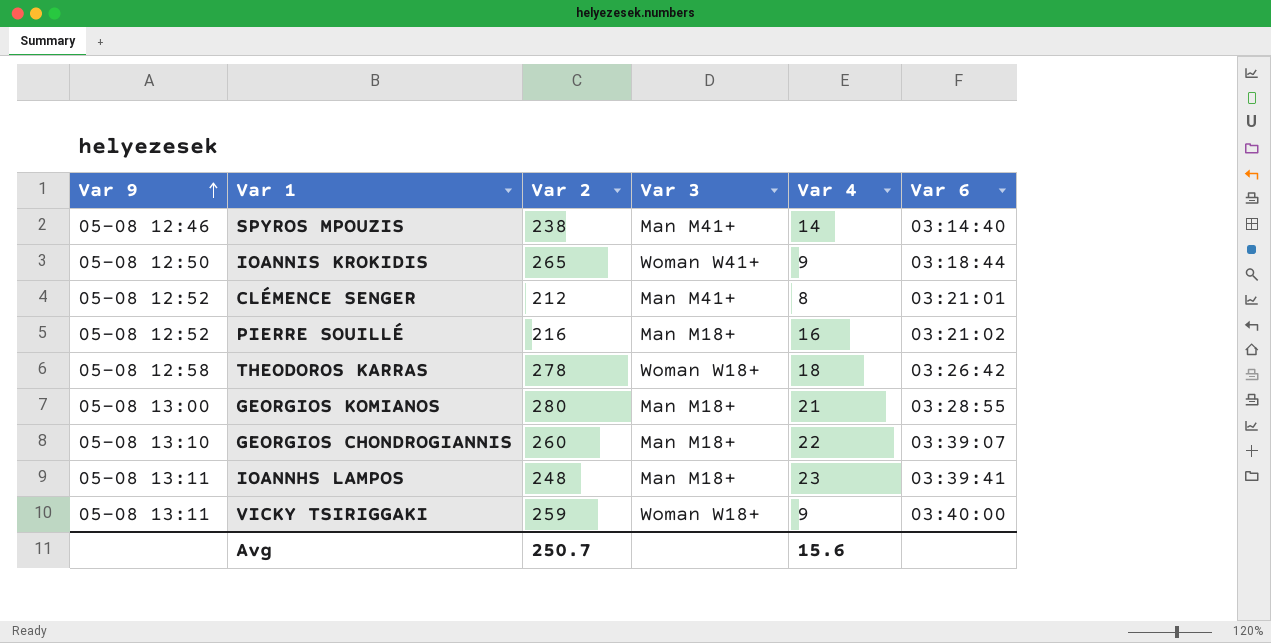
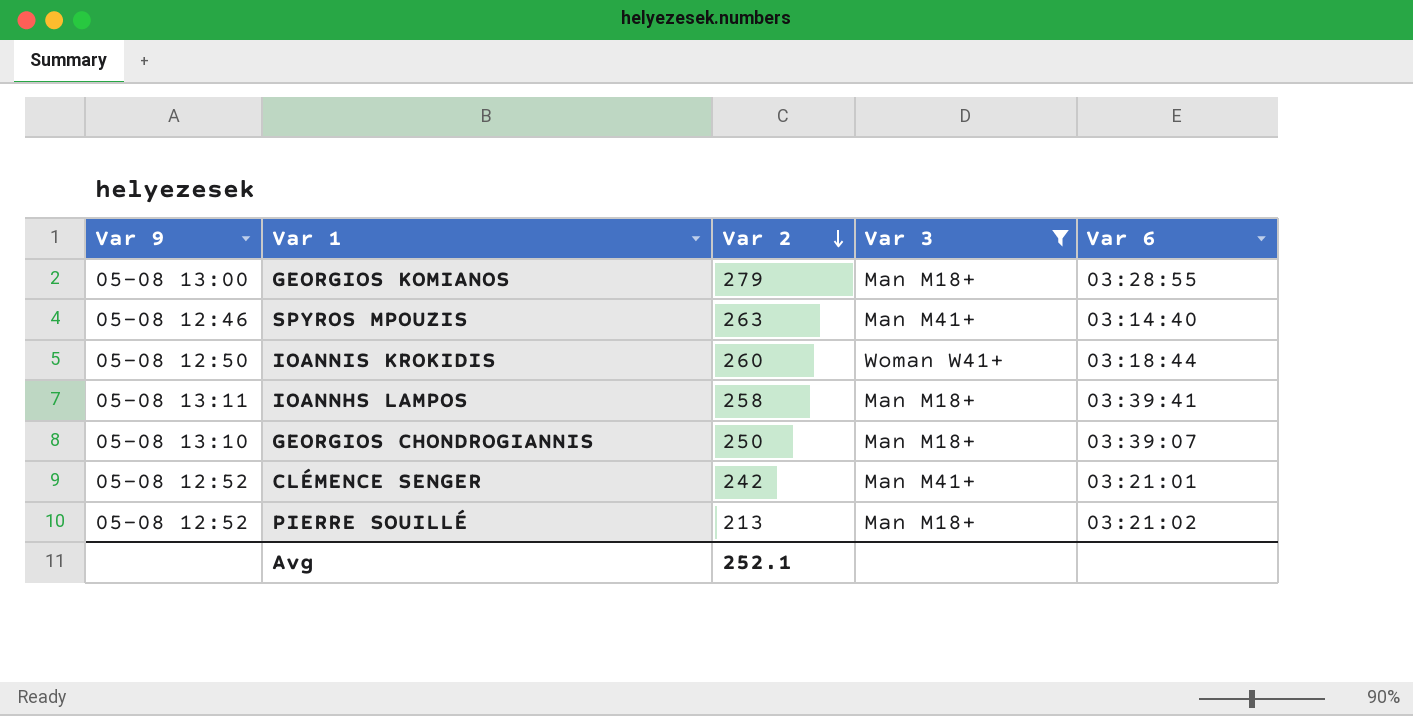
filter: none -> Var 3 != Woman W18+
row order: Var 9 ascending -> Var 2 descending
column Var 4 | position: 5 -> none
GEORGIOS KOMIANOS | Var 2: 280 -> 279
SPYROS MPOUZIS | Var 2: 238 -> 263
IOANNIS KROKIDIS | Var 2: 265 -> 260
IOANNHS LAMPOS | Var 2: 248 -> 258
GEORGIOS CHONDROGIANNIS | Var 2: 260 -> 250
CLÉMENCE SENGER | Var 2: 212 -> 242
PIERRE SOUILLÉ | Var 2: 216 -> 213
Avg | Var 2: 250.7 -> 252.1

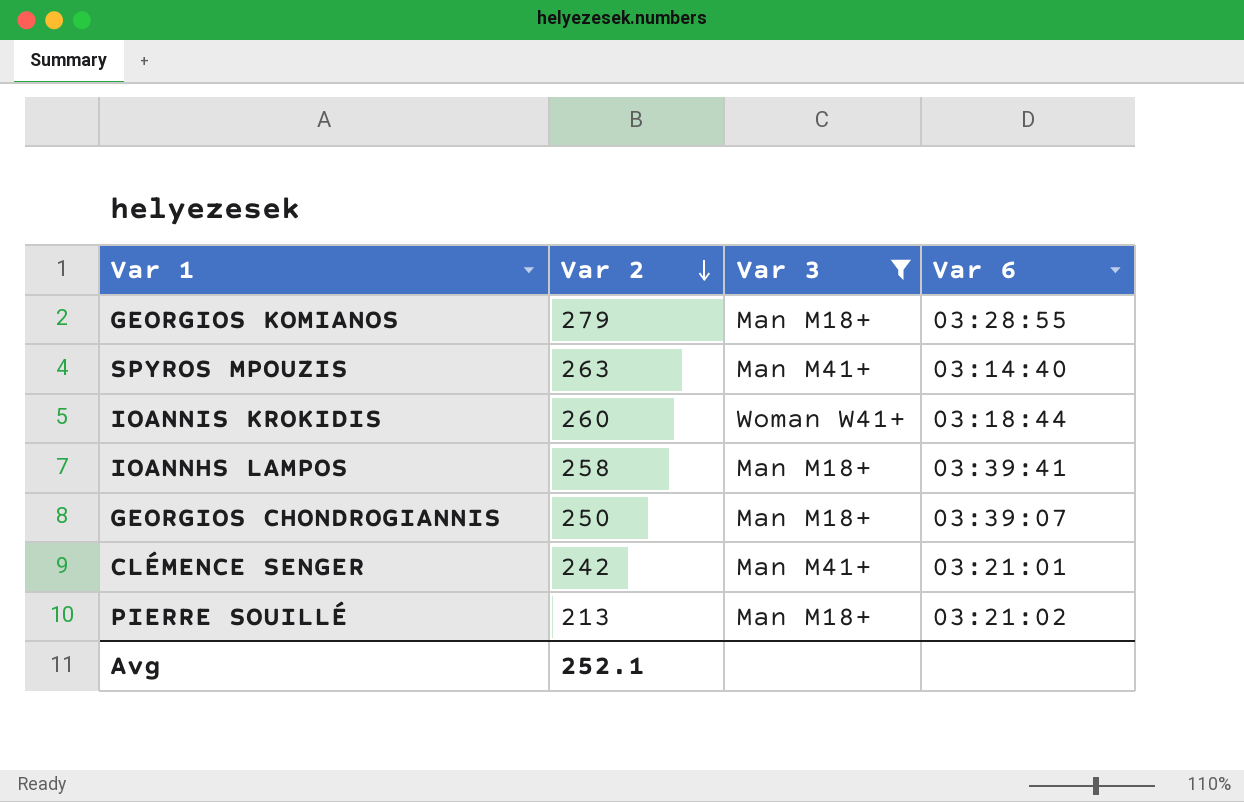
column Var 9 | position: 1 -> none

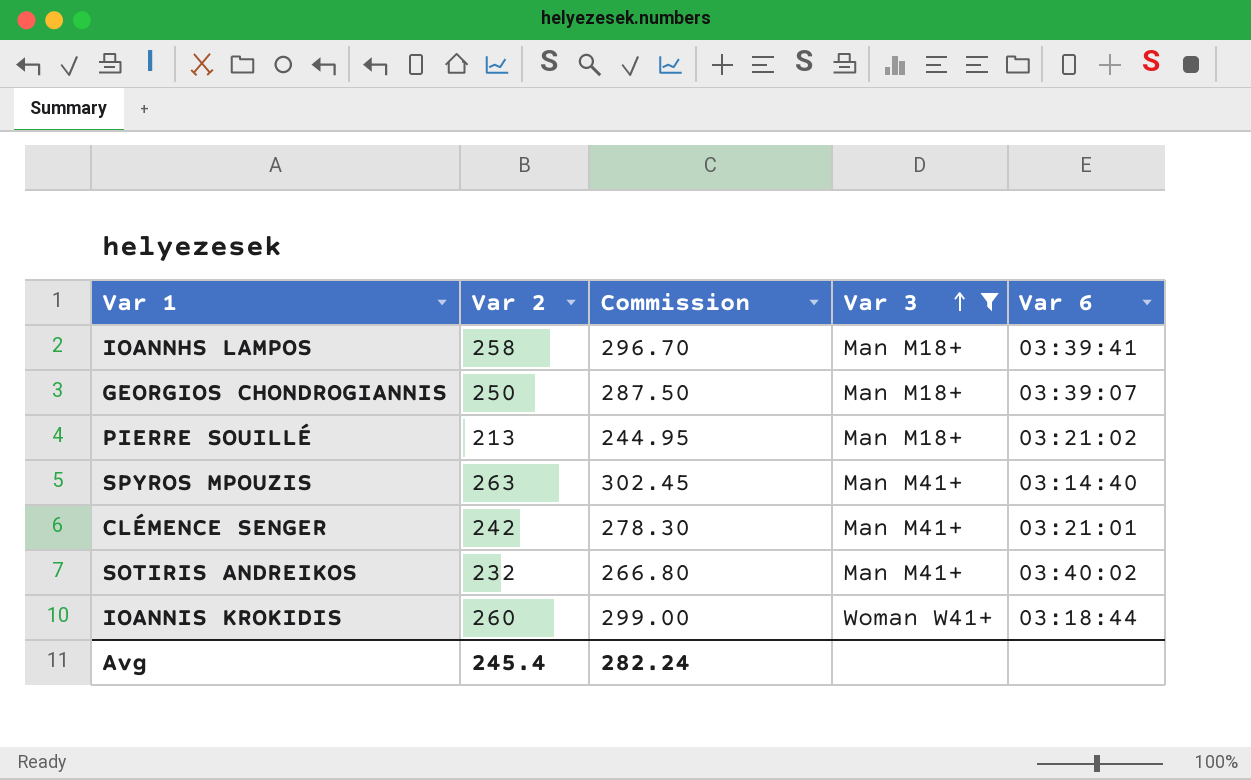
row order: Var 2 descending -> Var 3 ascending
column Commission | formula: none -> [Var 2] * 1.15
row GEORGIOS KOMIANOS: 279 | Man M18+ | 03:28:55 -> none
row SOTIRIS ANDREIKOS: none -> 232 | 266.80 | Man M41+ | 03:40:02
Avg | Var 2: 252.1 -> 245.4

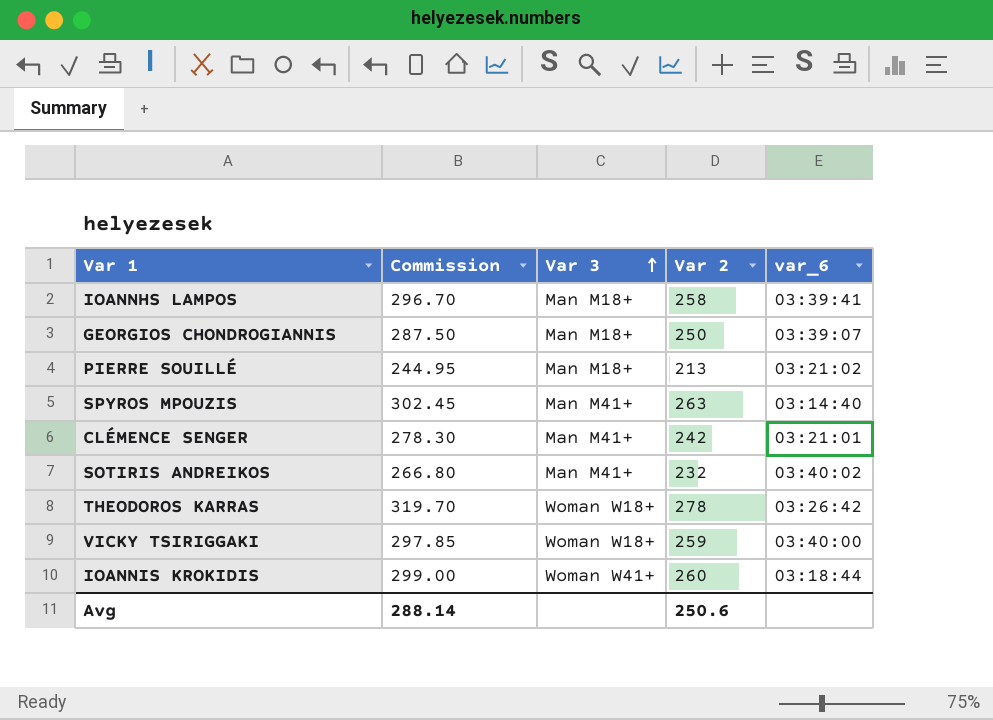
filter: Var 3 != Woman W18+ -> none
column Var 2 | position: 2 -> 4
column name: Var 6 -> var_6
Avg | Commission: 282.24 -> 288.14
Avg | Var 2: 245.4 -> 250.6

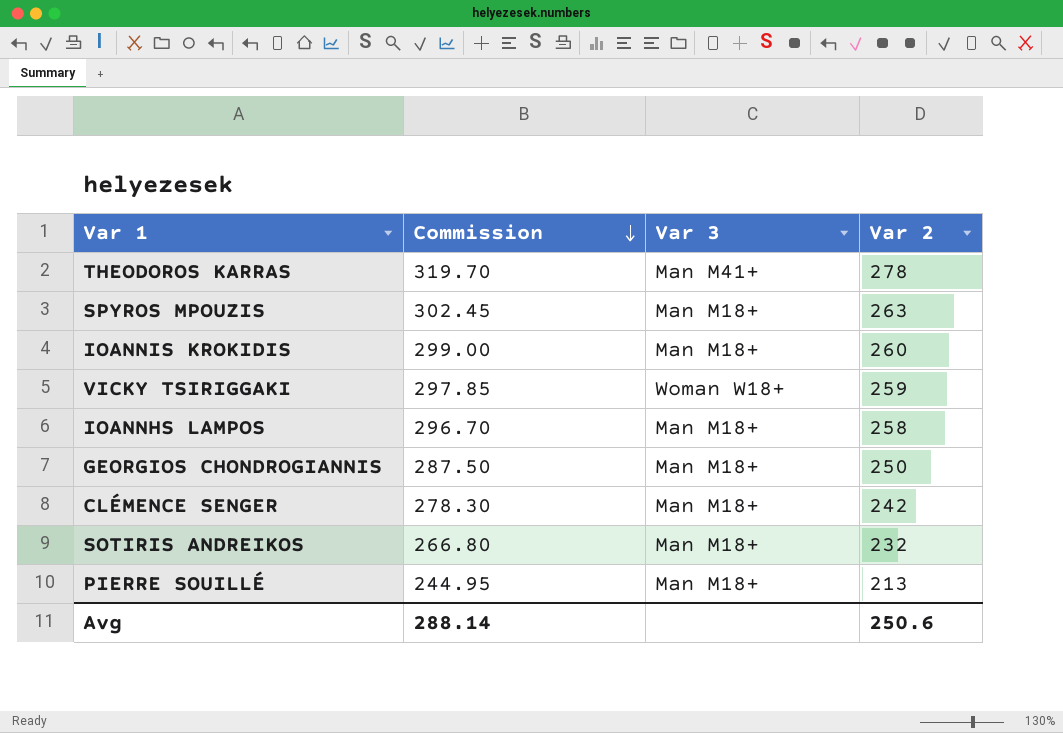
row order: Var 3 ascending -> Commission descending
column var_6 | position: 5 -> none
THEODOROS KARRAS | Var 3: Woman W18+ -> Man M41+
SPYROS MPOUZIS | Var 3: Man M41+ -> Man M18+
IOANNIS KROKIDIS | Var 3: Woman W41+ -> Man M18+
CLÉMENCE SENGER | Var 3: Man M41+ -> Man M18+
SOTIRIS ANDREIKOS | Var 3: Man M41+ -> Man M18+

